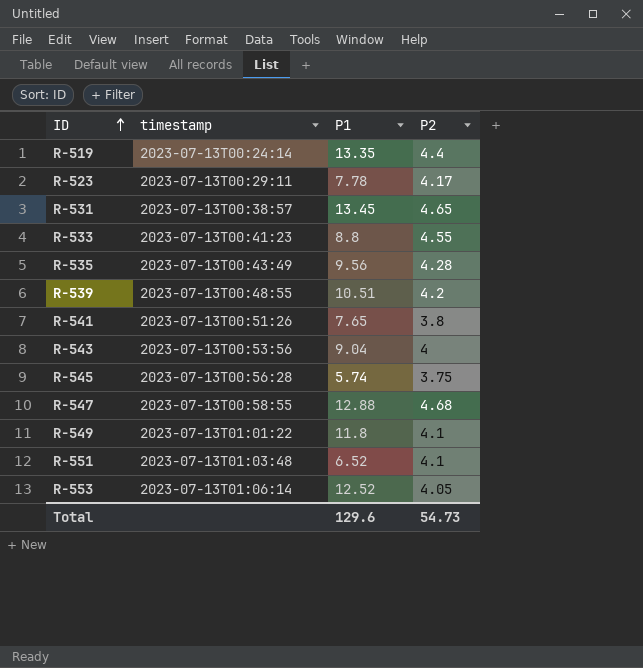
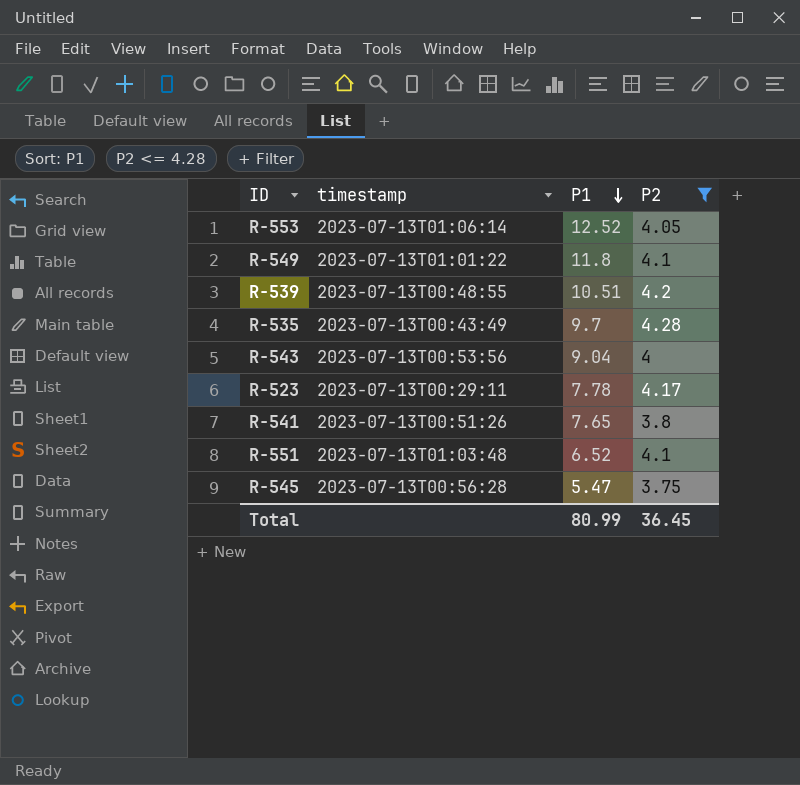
filter: none -> P2 <= 4.28
row order: ID ascending -> P1 descending
R-535 | P1: 9.56 -> 9.7
R-545 | P1: 5.74 -> 5.47
Total | P1: 129.6 -> 80.99
Total | P2: 54.73 -> 36.45

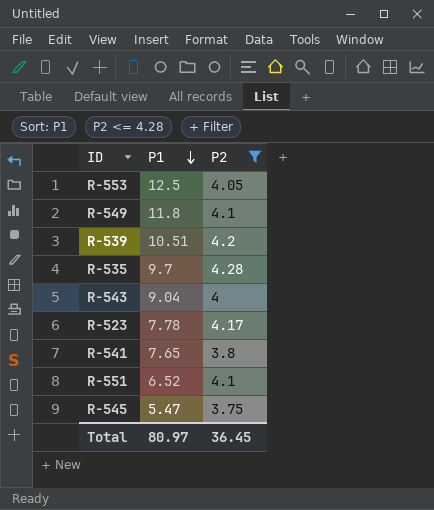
column timestamp | position: 2 -> none
R-553 | P1: 12.52 -> 12.5
Total | P1: 80.99 -> 80.97

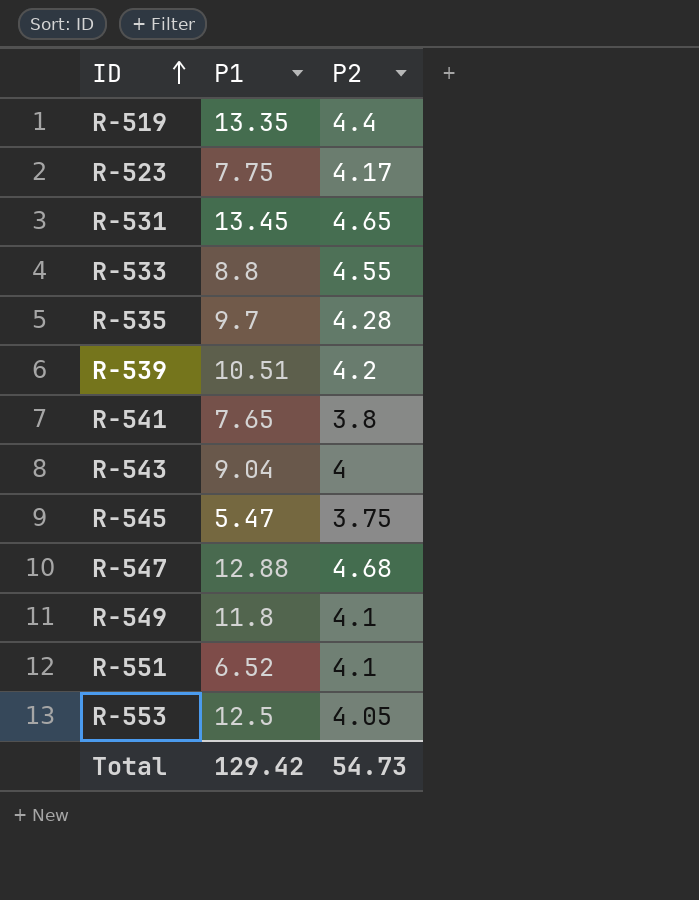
filter: P2 <= 4.28 -> none
row order: P1 descending -> ID ascending
R-523 | P1: 7.78 -> 7.75
Total | P1: 80.97 -> 129.42
Total | P2: 36.45 -> 54.73

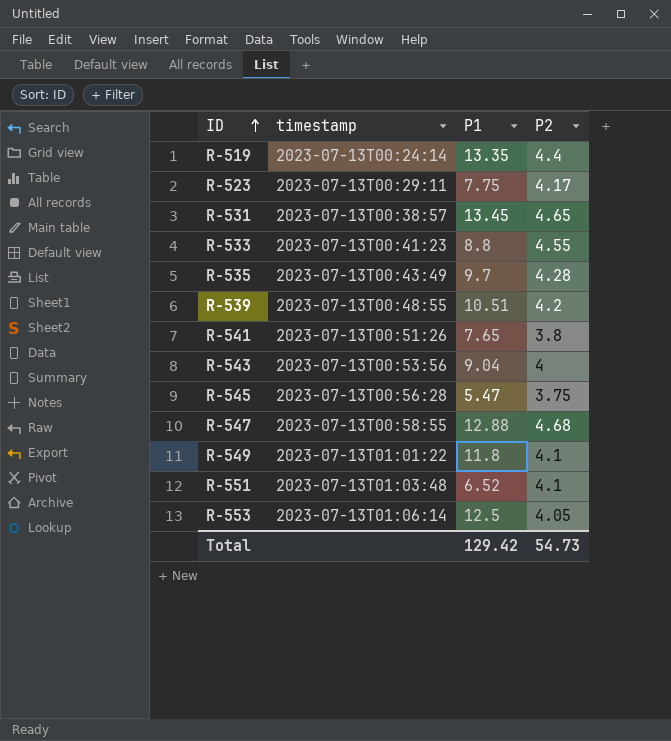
column timestamp | position: none -> 2

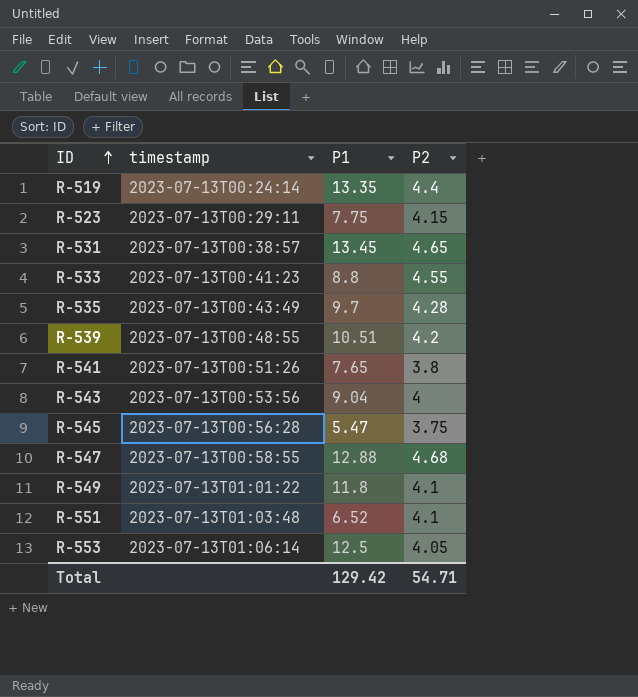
R-523 | P2: 4.17 -> 4.15
Total | P2: 54.73 -> 54.71

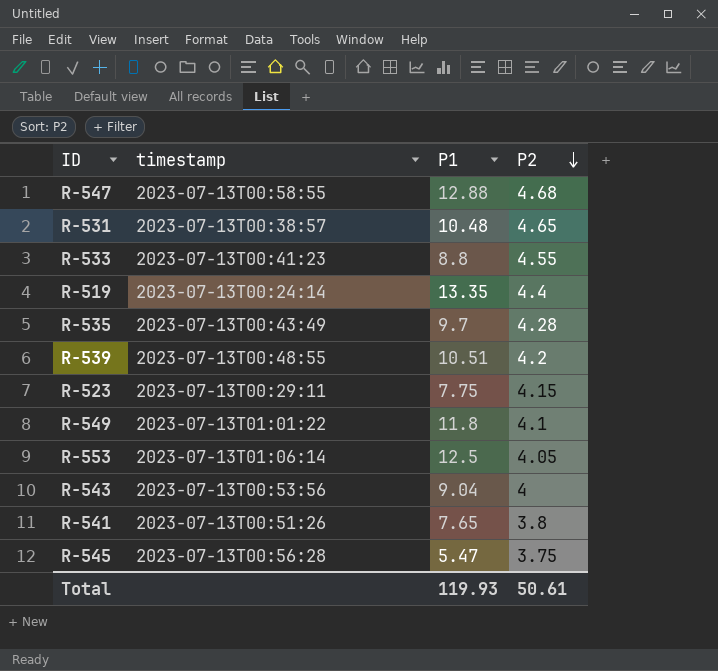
row order: ID ascending -> P2 descending
row R-551: 2023-07-13T01:03:48 | 6.52 | 4.1 -> none
R-531 | P1: 13.45 -> 10.48
Total | P1: 129.42 -> 119.93
Total | P2: 54.71 -> 50.61

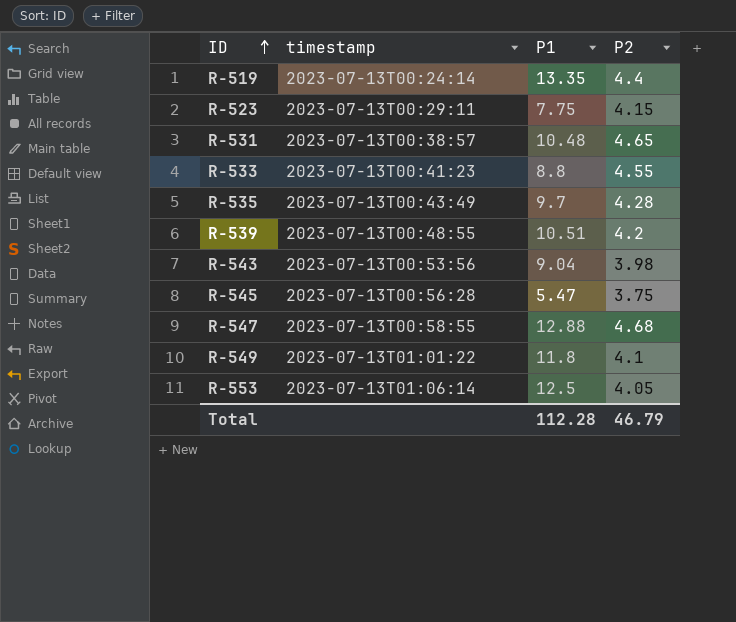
row order: P2 descending -> ID ascending
row R-541: 2023-07-13T00:51:26 | 7.65 | 3.8 -> none
R-543 | P2: 4 -> 3.98
Total | P1: 119.93 -> 112.28
Total | P2: 50.61 -> 46.79

